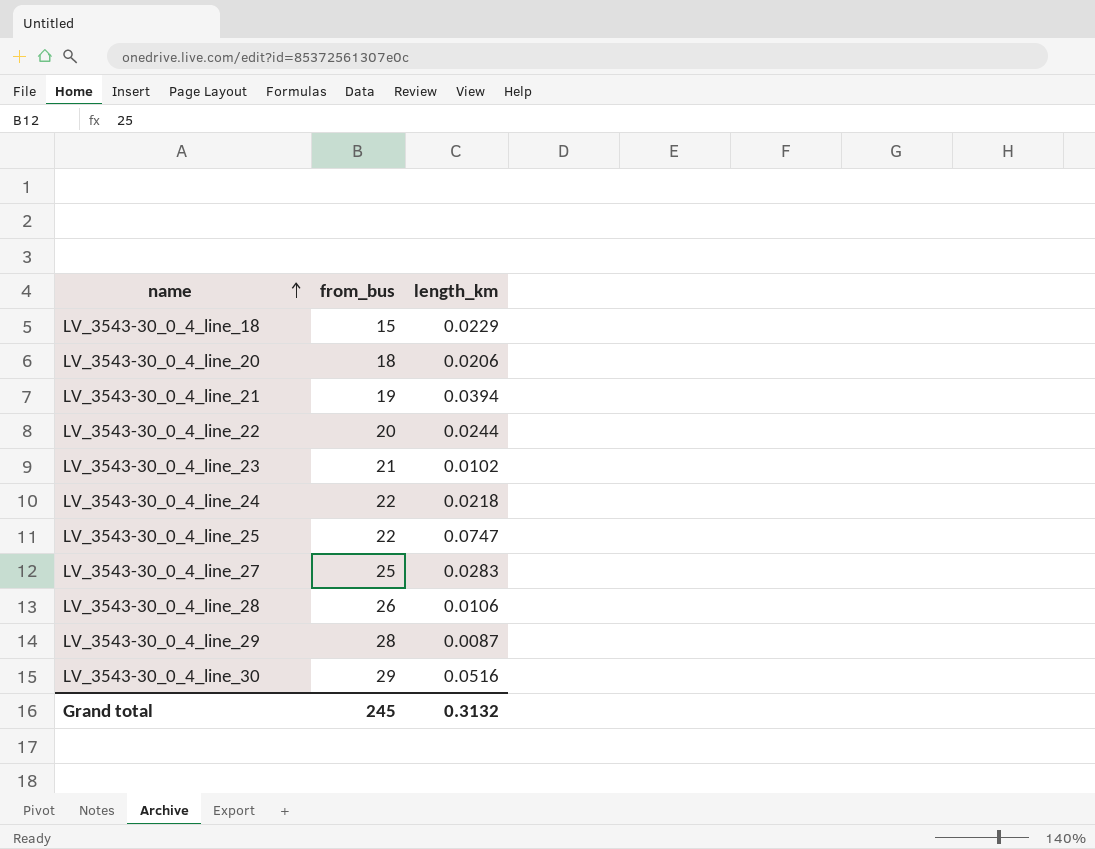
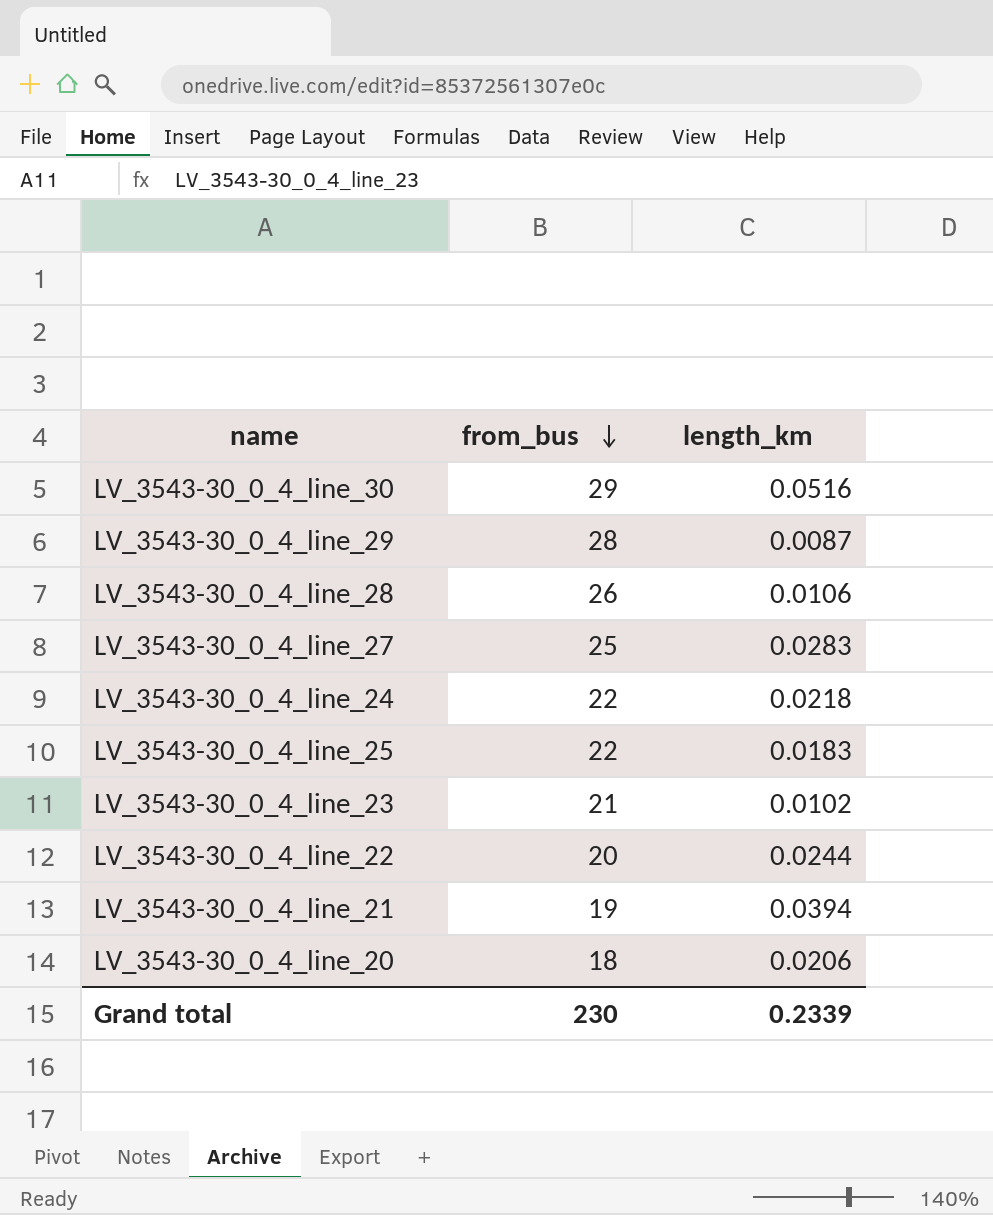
row order: name ascending -> from_bus descending
row LV_3543-30_0_4_line_18: 15 | 0.0229 -> none
LV_3543-30_0_4_line_25 | length_km: 0.0747 -> 0.0183
Grand total | from_bus: 245 -> 230
Grand total | length_km: 0.3132 -> 0.2339

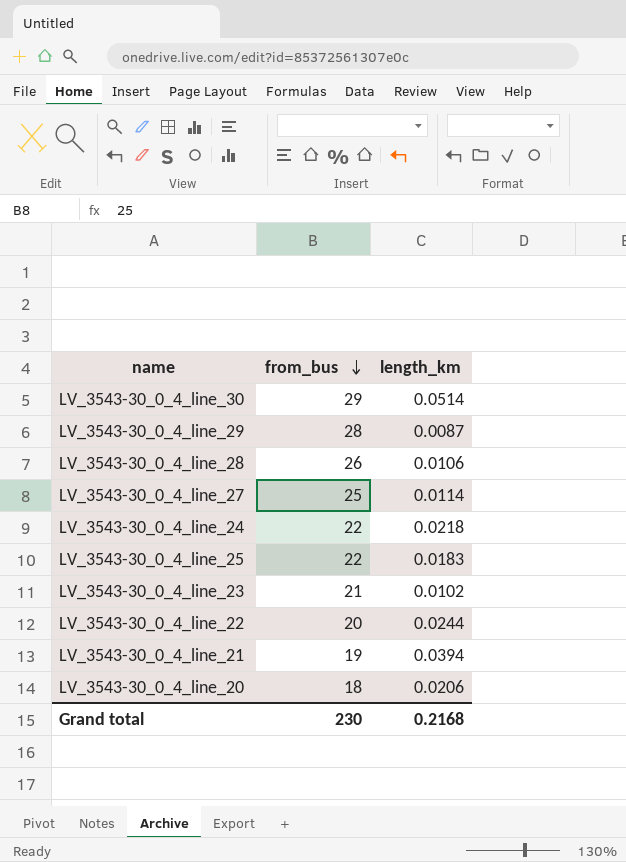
LV_3543-30_0_4_line_30 | length_km: 0.0516 -> 0.0514
LV_3543-30_0_4_line_27 | length_km: 0.0283 -> 0.0114
Grand total | length_km: 0.2339 -> 0.2168

